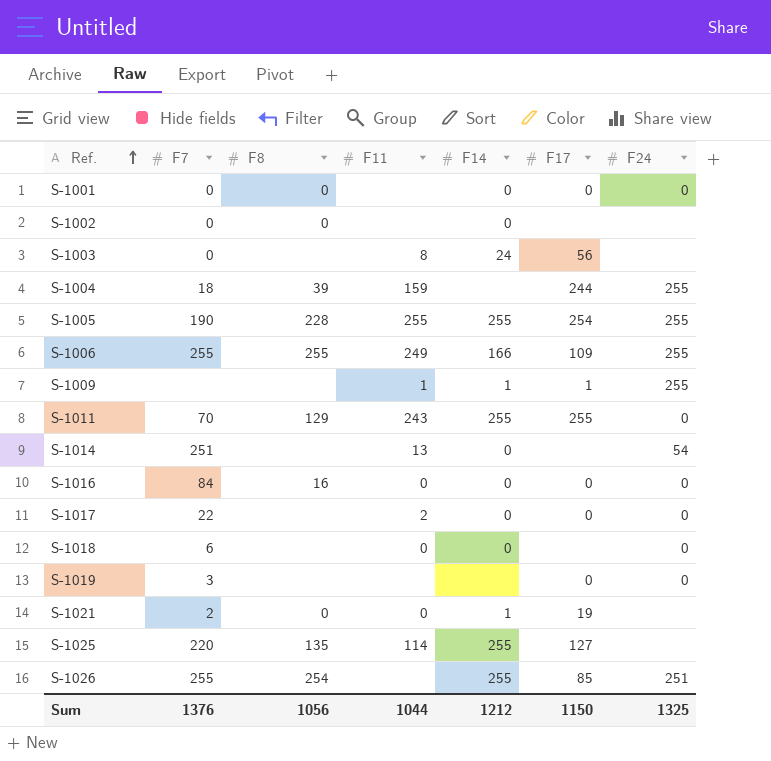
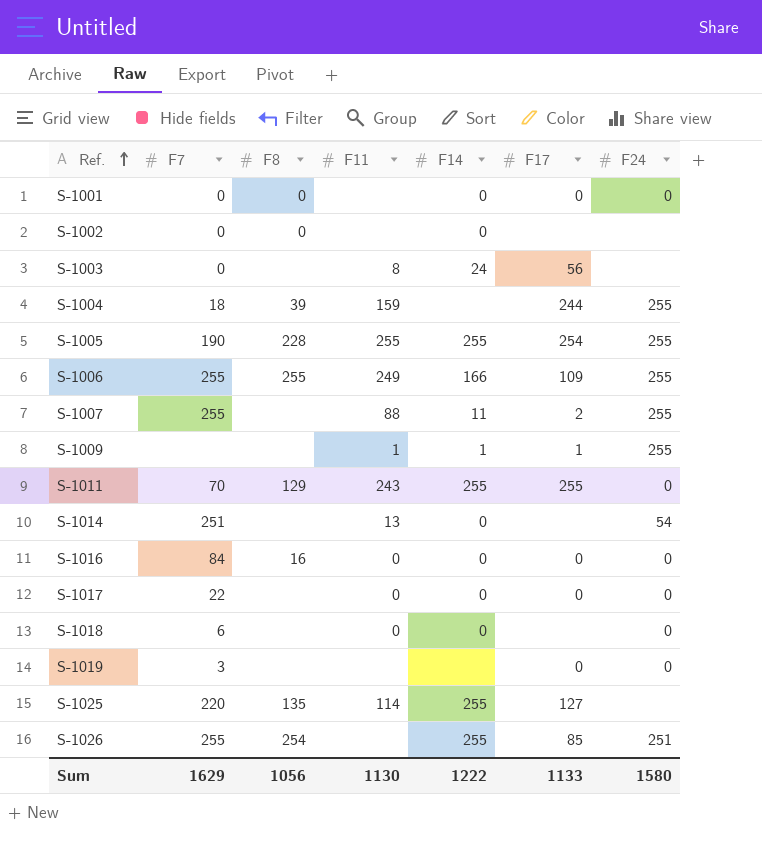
row S-1021: 2 | 0 | 0 | 1 | 19 | none -> none
row S-1007: none -> 255 | none | 88 | 11 | 2 | 255
S-1017 | F11: 2 -> 0
Sum | F7: 1376 -> 1629
Sum | F11: 1044 -> 1130
Sum | F14: 1212 -> 1222
Sum | F17: 1150 -> 1133
Sum | F24: 1325 -> 1580

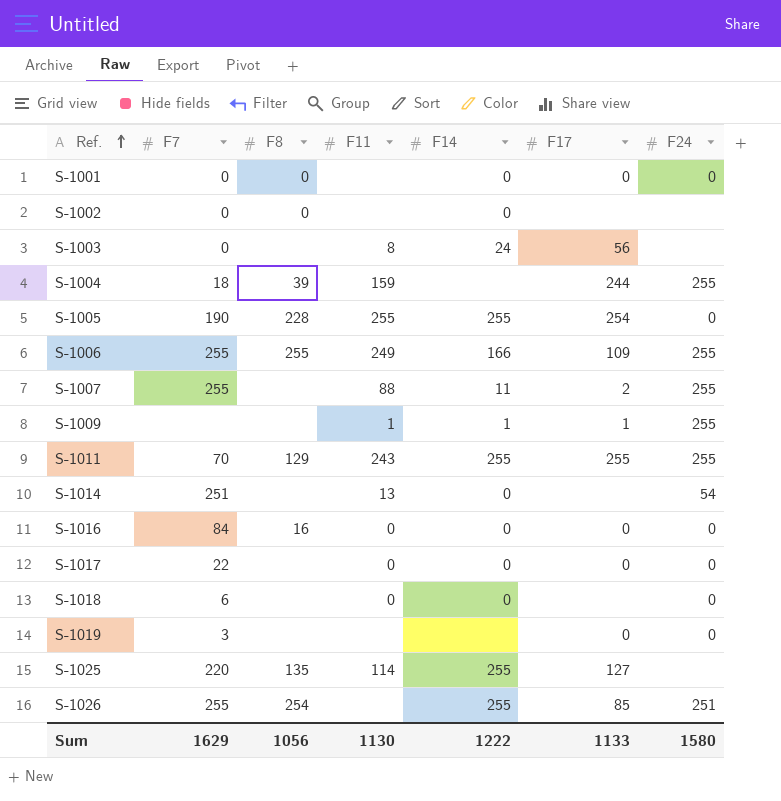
S-1005 | F24: 255 -> 0
S-1011 | F24: 0 -> 255

